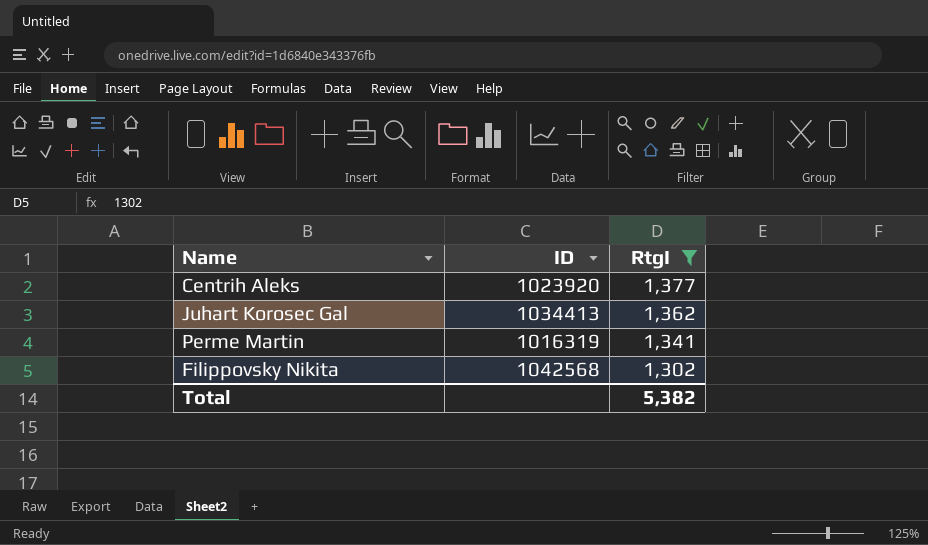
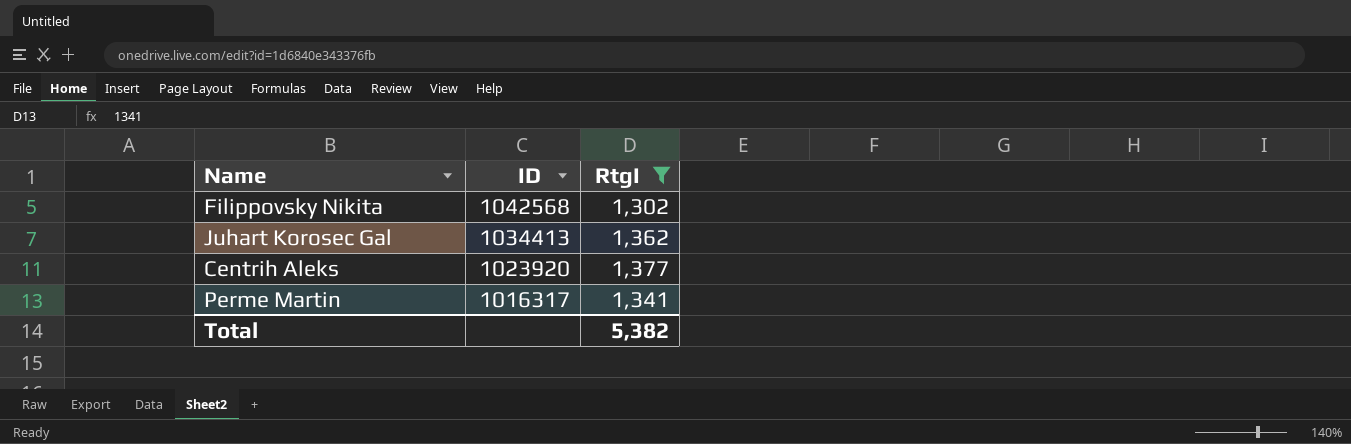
row order: RtgI descending -> ID descending
Perme Martin | ID: 1016319 -> 1016317

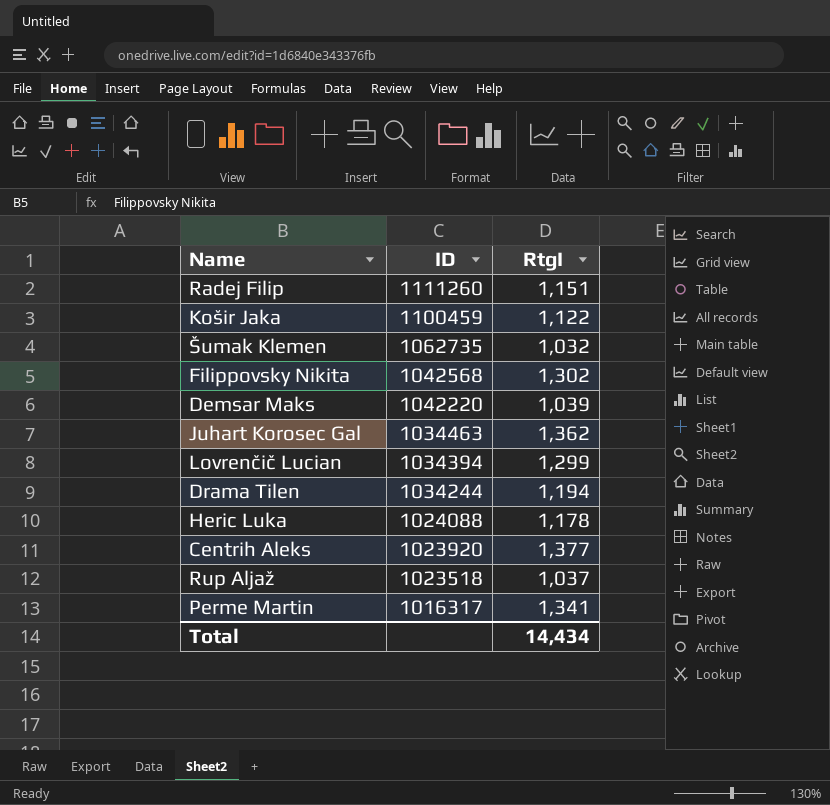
filter: RtgI >= 1,302 -> none
Juhart Korosec Gal | ID: 1034413 -> 1034463
Total | RtgI: 5,382 -> 14,434

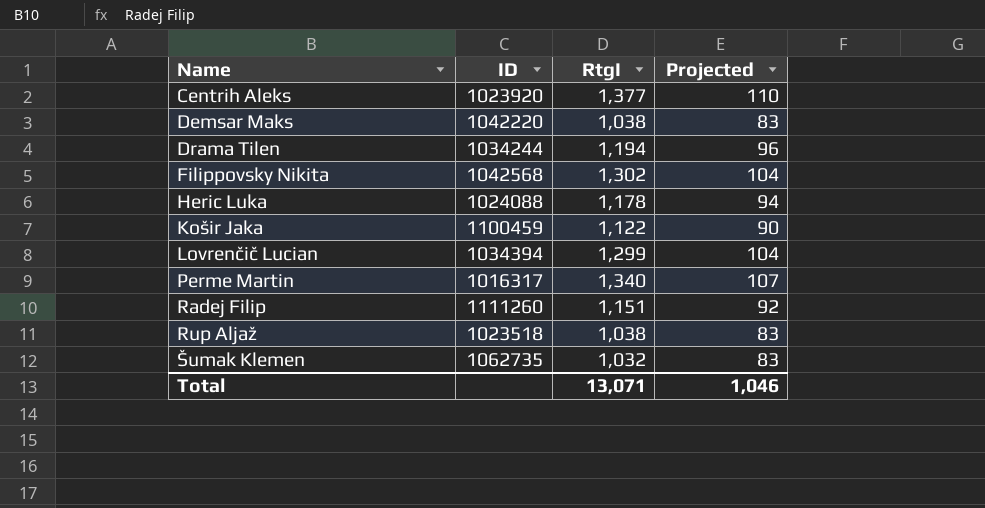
row order: ID descending -> Name ascending
column Projected | formula: none -> [RtgI] * 0.08
row Juhart Korosec Gal: 1034463 | 1,362 -> none
Demsar Maks | RtgI: 1,039 -> 1,038
Perme Martin | RtgI: 1,341 -> 1,340
Rup Aljaž | RtgI: 1,037 -> 1,038
Total | RtgI: 14,434 -> 13,071

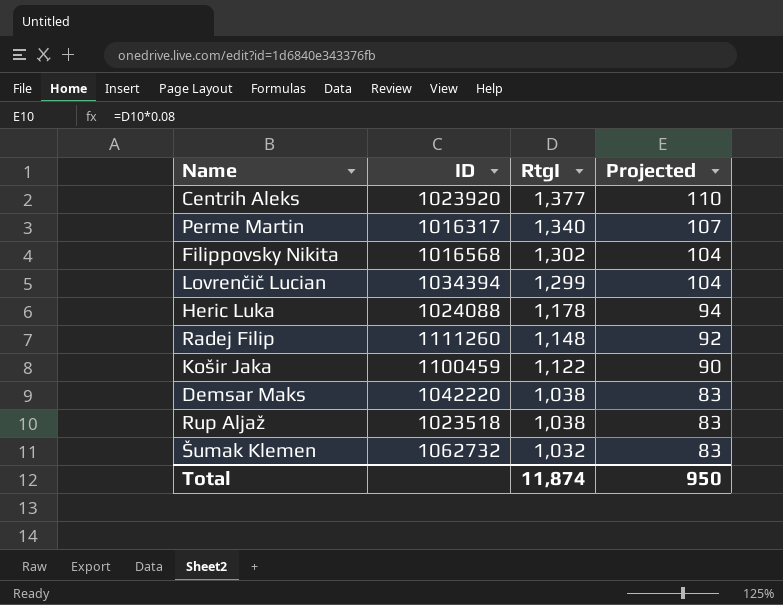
row order: Name ascending -> RtgI descending
row Drama Tilen: 1034244 | 1,194 | 96 -> none
Filippovsky Nikita | ID: 1042568 -> 1016568
Radej Filip | RtgI: 1,151 -> 1,148
Šumak Klemen | ID: 1062735 -> 1062732
Total | RtgI: 13,071 -> 11,874
Total | Projected: 1,046 -> 950

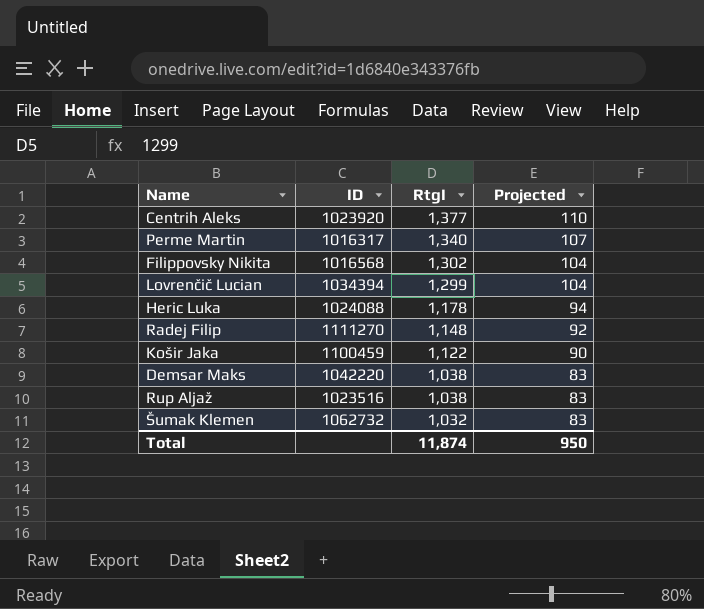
Radej Filip | ID: 1111260 -> 1111270
Rup Aljaž | ID: 1023518 -> 1023516

